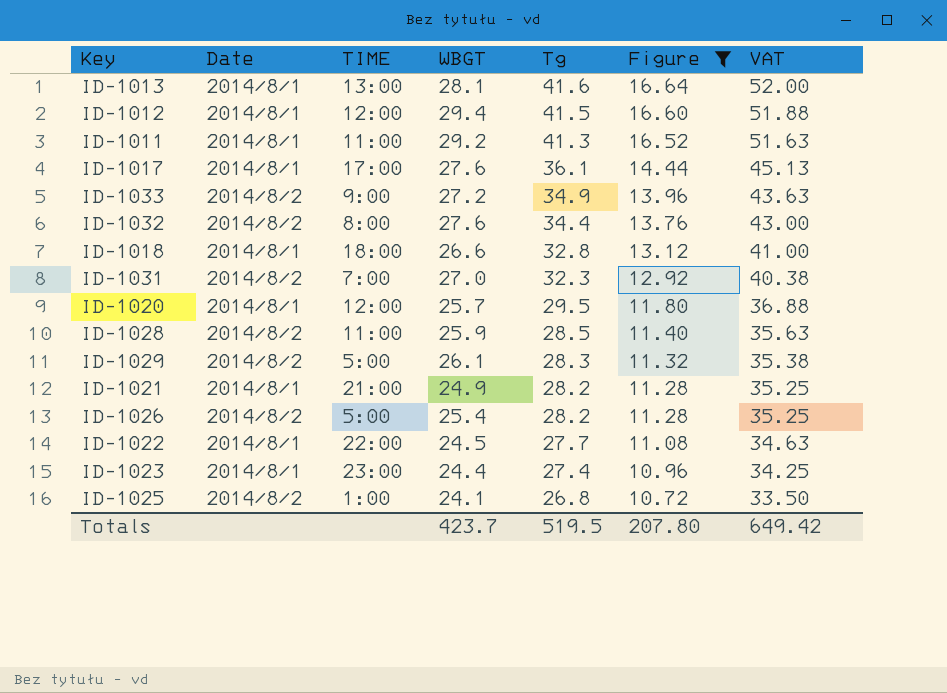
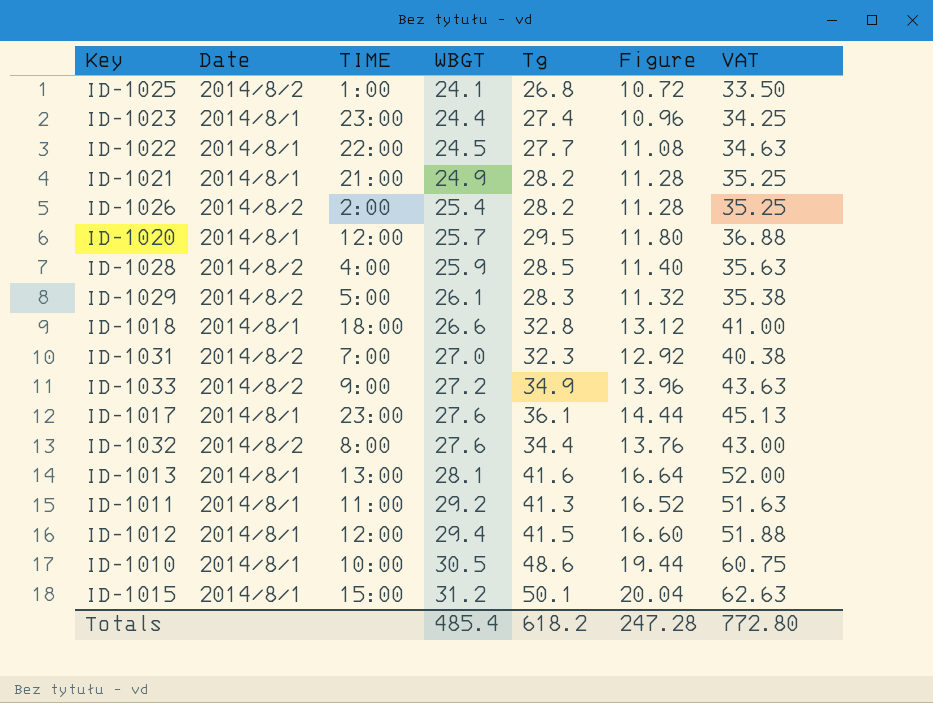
filter: Figure <= 16.64 -> none
row order: Tg descending -> WBGT ascending
ID-1026 | TIME: 5:00 -> 2:00
ID-1028 | TIME: 11:00 -> 4:00
ID-1017 | TIME: 17:00 -> 23:00
Totals | WBGT: 423.7 -> 485.4
Totals | Tg: 519.5 -> 618.2
Totals | Figure: 207.80 -> 247.28
Totals | VAT: 649.42 -> 772.80

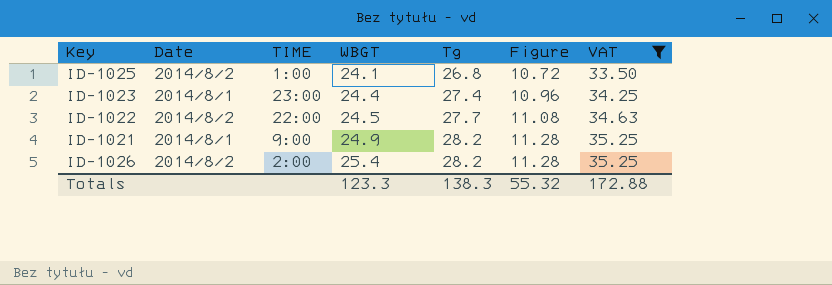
filter: none -> VAT <= 35.25
ID-1022 | Date: 2014/8/1 -> 2014/8/2
ID-1021 | TIME: 21:00 -> 9:00
Totals | WBGT: 485.4 -> 123.3
Totals | Tg: 618.2 -> 138.3
Totals | Figure: 247.28 -> 55.32
Totals | VAT: 772.80 -> 172.88

